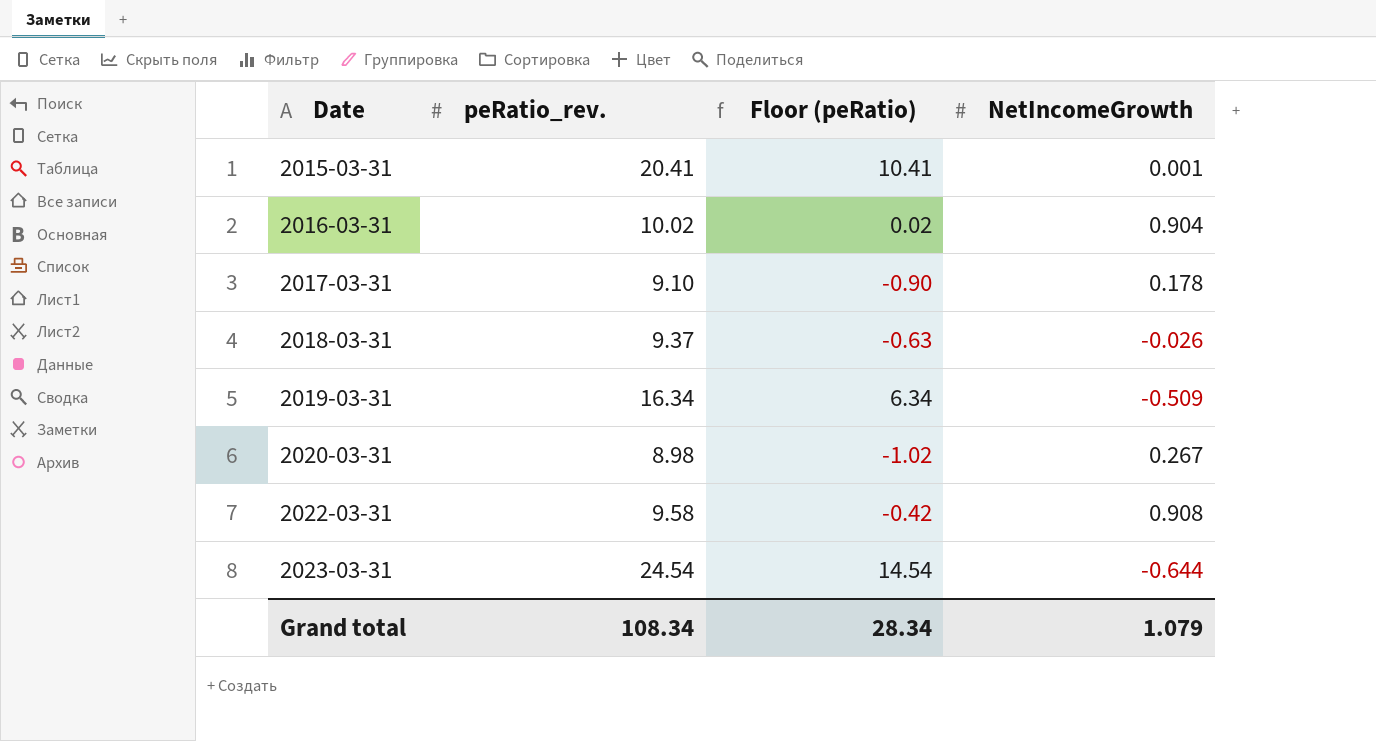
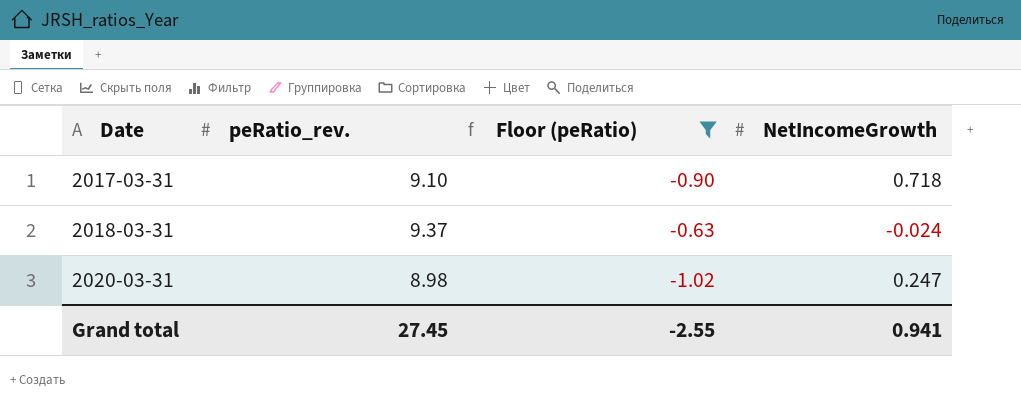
filter: none -> Floor (peRatio) <= -0.63
2017-03-31 | NetIncomeGrowth: 0.178 -> 0.718
2018-03-31 | NetIncomeGrowth: -0.026 -> -0.024
2020-03-31 | NetIncomeGrowth: 0.267 -> 0.247
Grand total | peRatio_rev.: 108.34 -> 27.45
Grand total | Floor (peRatio): 28.34 -> -2.55
Grand total | NetIncomeGrowth: 1.079 -> 0.941

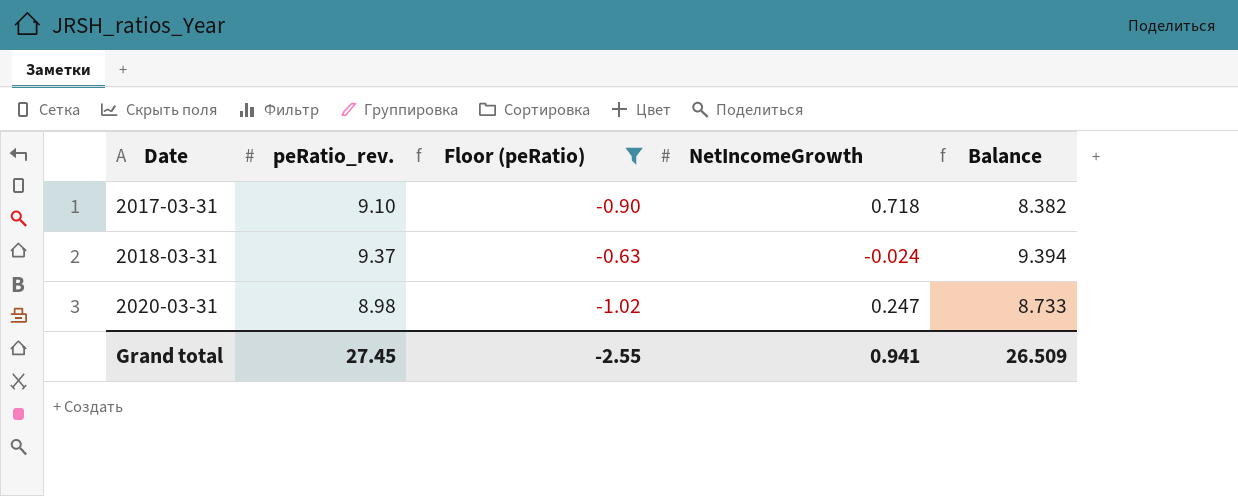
column Balance | formula: none -> [peRatio_rev.] - [NetIncomeGrowth]

